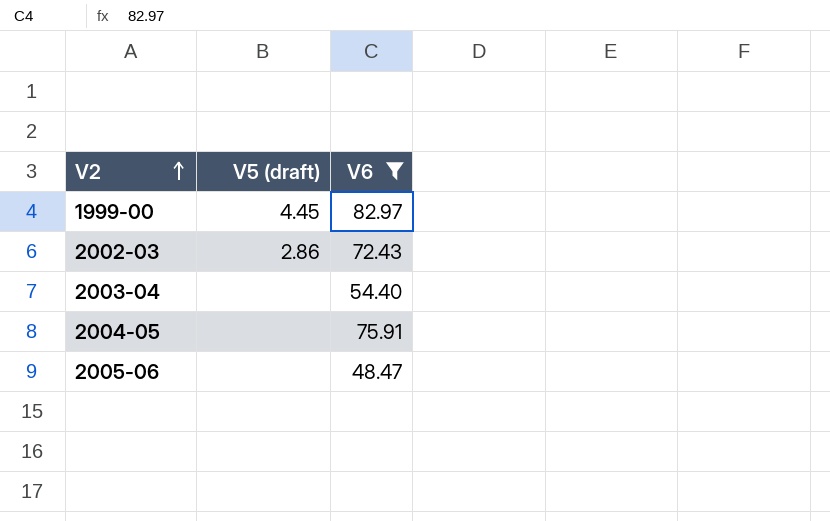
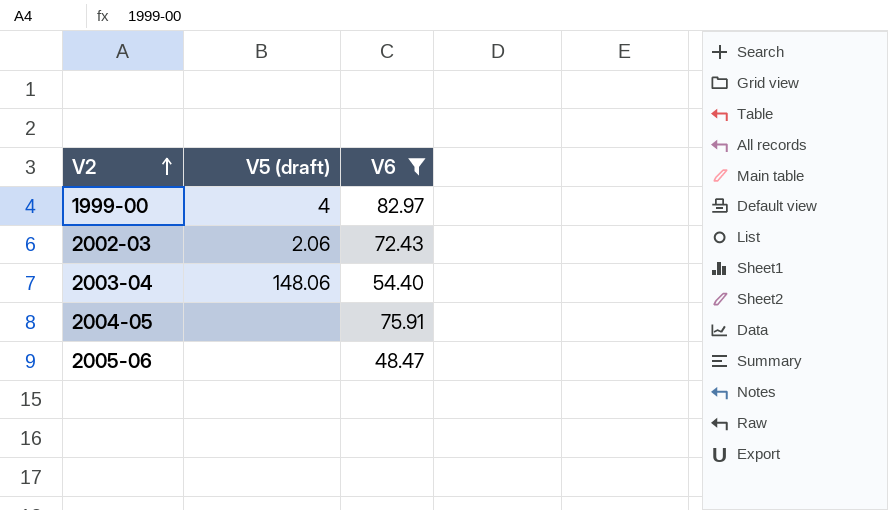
1999-00 | V5 (draft): 4.45 -> 4
2002-03 | V5 (draft): 2.86 -> 2.06
2003-04 | V5 (draft): none -> 148.06

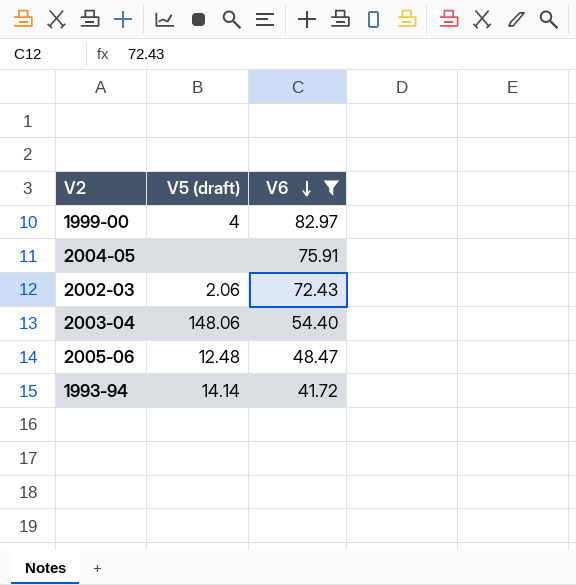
row order: V2 ascending -> V6 descending
2005-06 | V5 (draft): none -> 12.48
row 1993-94: none -> 14.14 | 41.72

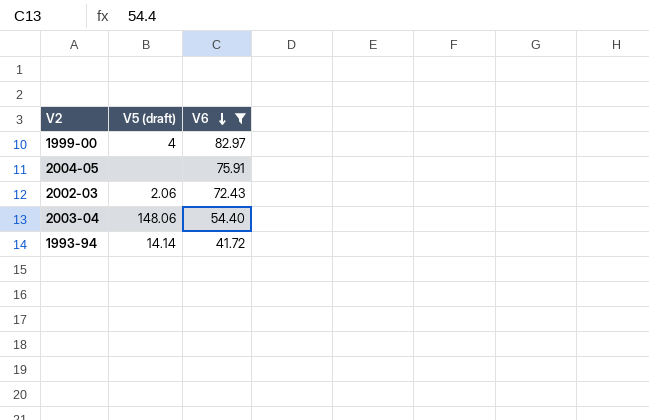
row 2005-06: 12.48 | 48.47 -> none

